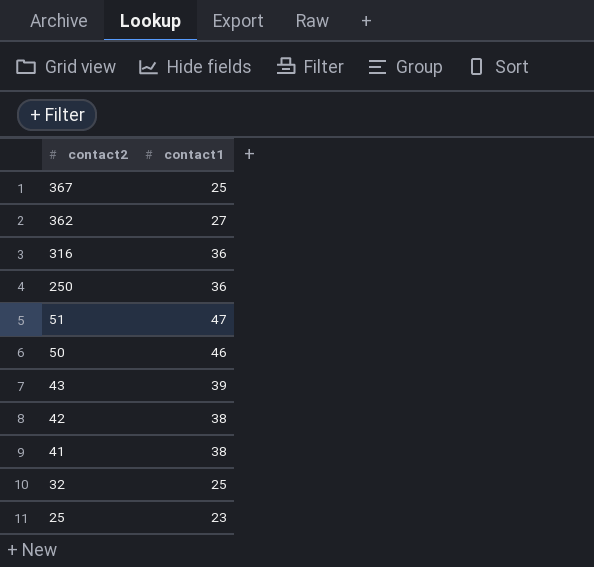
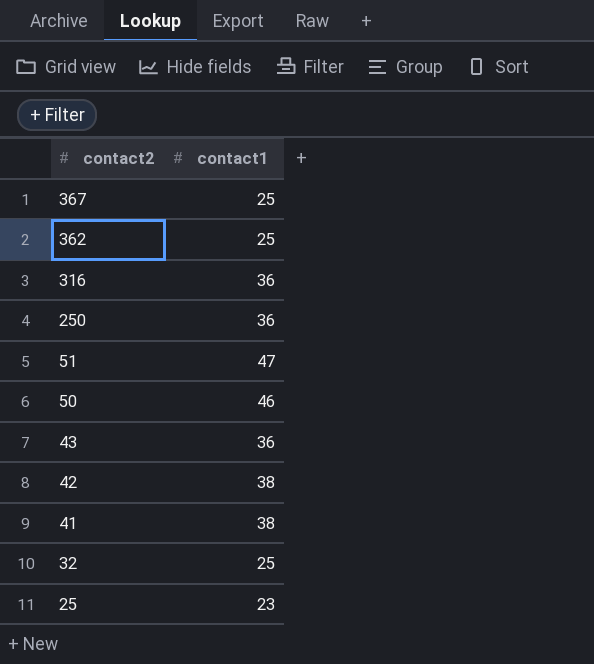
362 | contact1: 27 -> 25
43 | contact1: 39 -> 36

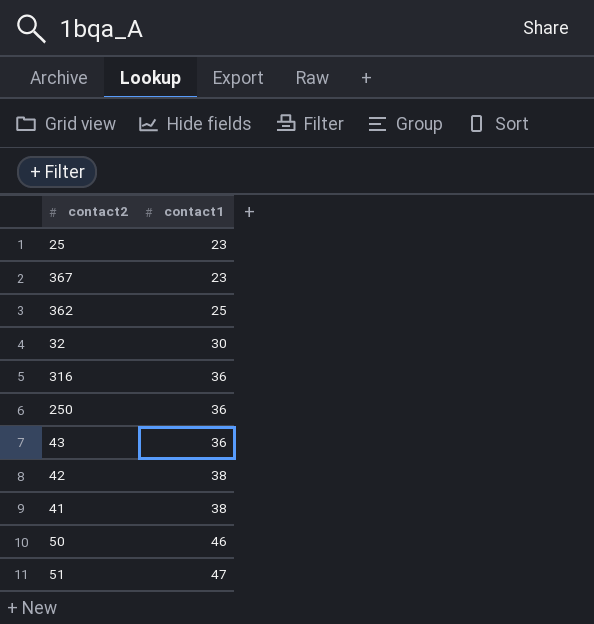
row order: contact2 descending -> contact1 ascending
367 | contact1: 25 -> 23
32 | contact1: 25 -> 30

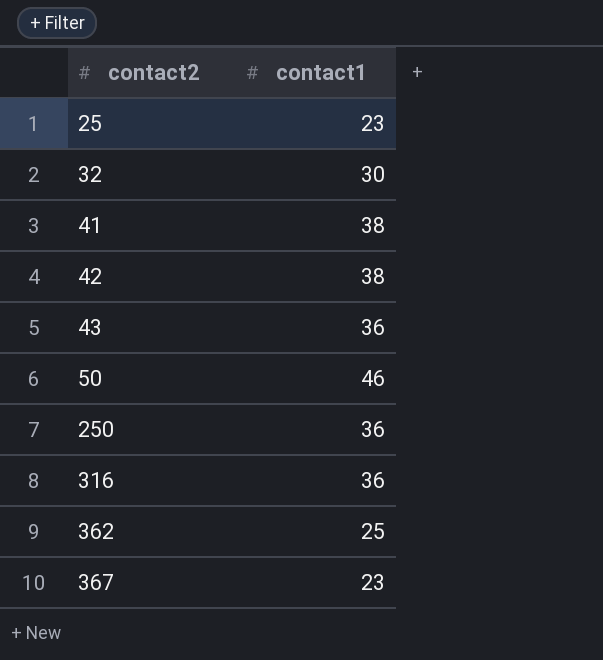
row order: contact1 ascending -> contact2 ascending
row 51: 47 -> none

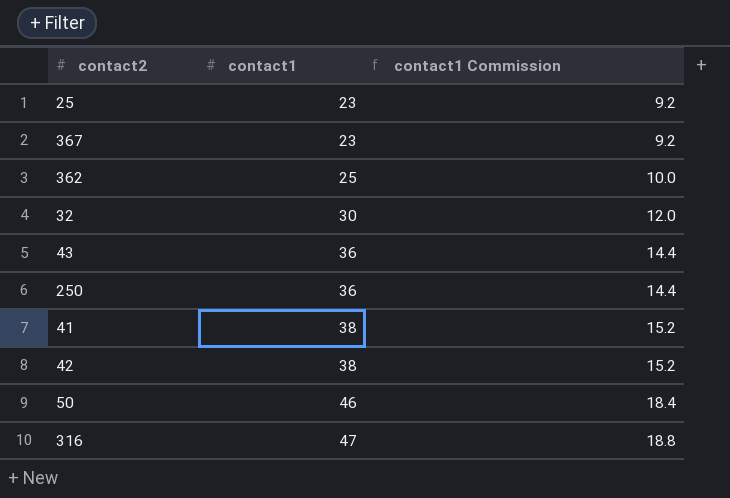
row order: contact2 ascending -> contact1 ascending
column contact1 Commission | formula: none -> [contact1] * 0.4
316 | contact1: 36 -> 47

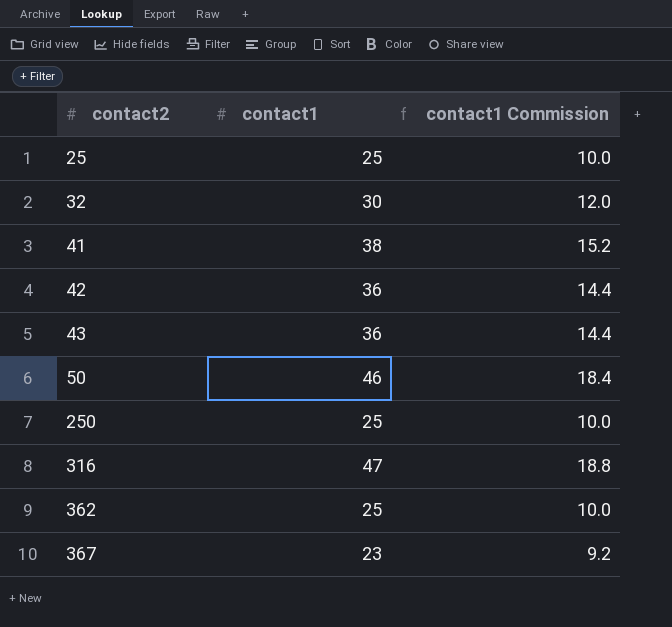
row order: contact1 ascending -> contact2 ascending
25 | contact1: 23 -> 25
25 | contact1 Commission: 9.2 -> 10.0
42 | contact1: 38 -> 36
42 | contact1 Commission: 15.2 -> 14.4
250 | contact1: 36 -> 25
250 | contact1 Commission: 14.4 -> 10.0

